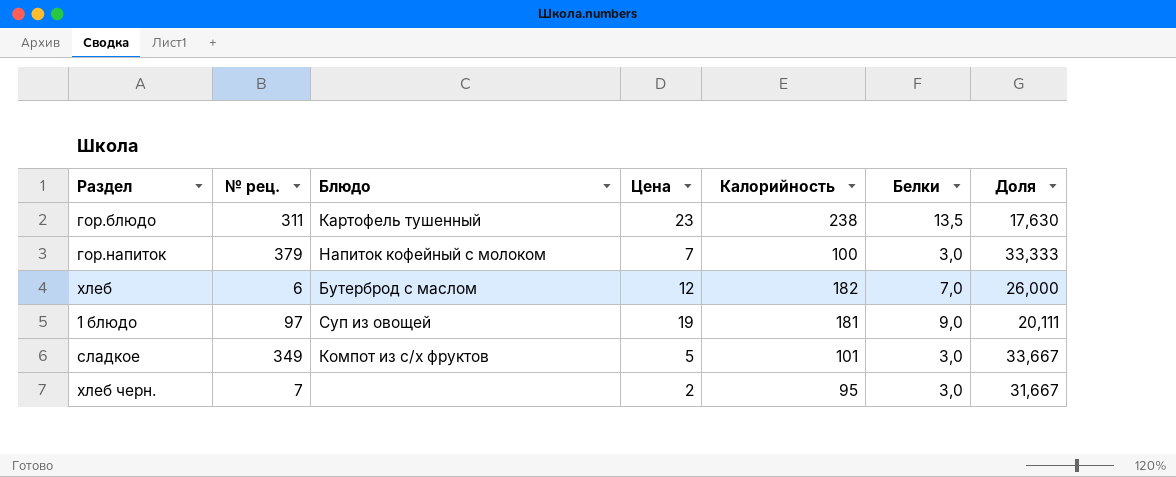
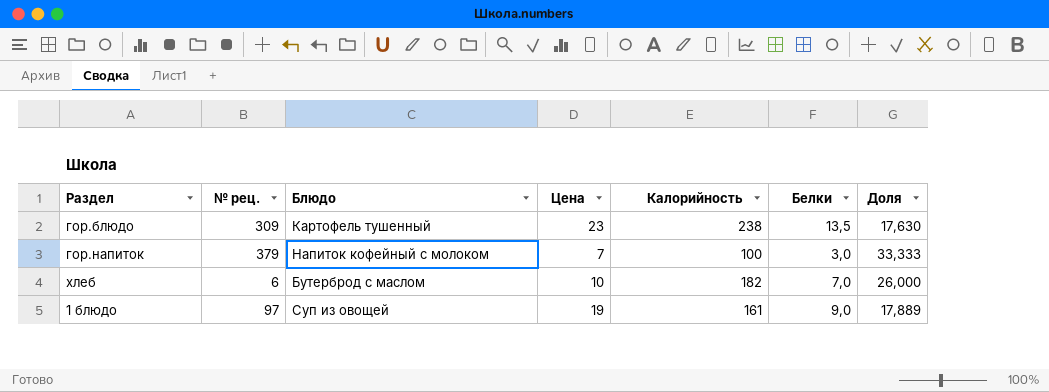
row сладкое: 349 | Компот из с/х фруктов | 5 | 101 | 3,0 | 33,667 -> none
row хлеб черн.: 7 | none | 2 | 95 | 3,0 | 31,667 -> none
гор.блюдо | № рец.: 311 -> 309
хлеб | Цена: 12 -> 10
1 блюдо | Калорийность: 181 -> 161
1 блюдо | Доля: 20,111 -> 17,889

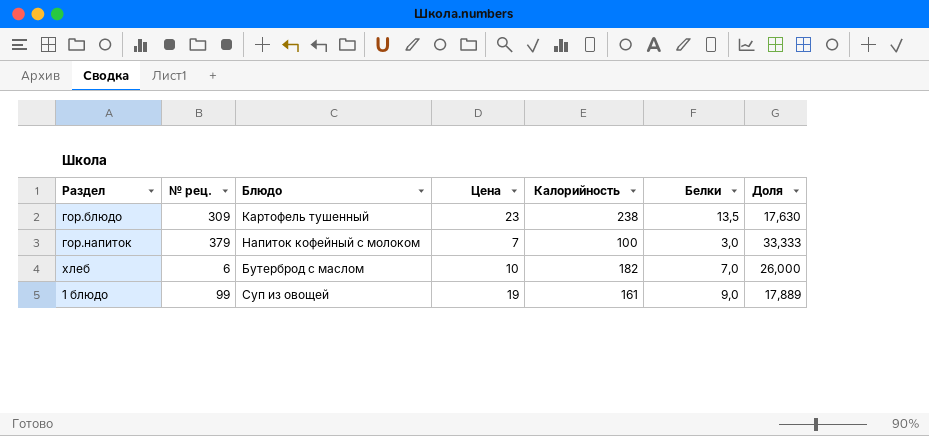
1 блюдо | № рец.: 97 -> 99

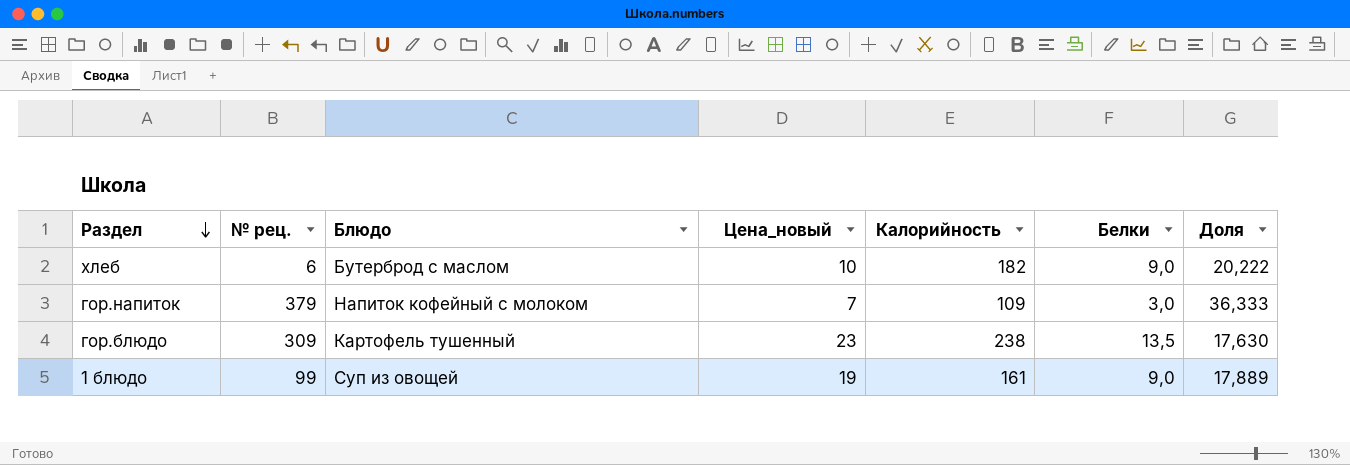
row order: none -> Раздел descending
column name: Цена -> Цена_новый
хлеб | Белки: 7,0 -> 9,0
хлеб | Доля: 26,000 -> 20,222
гор.напиток | Калорийность: 100 -> 109
гор.напиток | Доля: 33,333 -> 36,333

